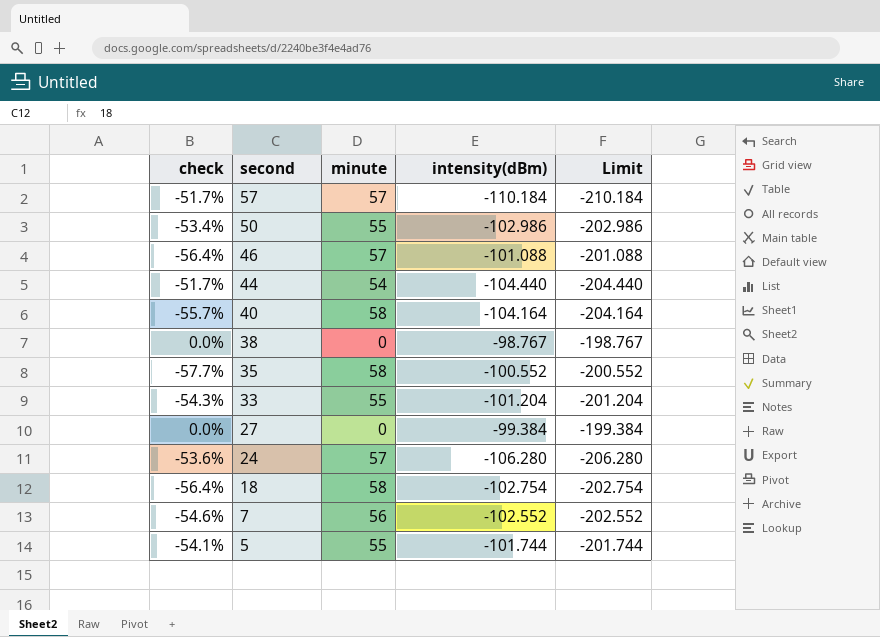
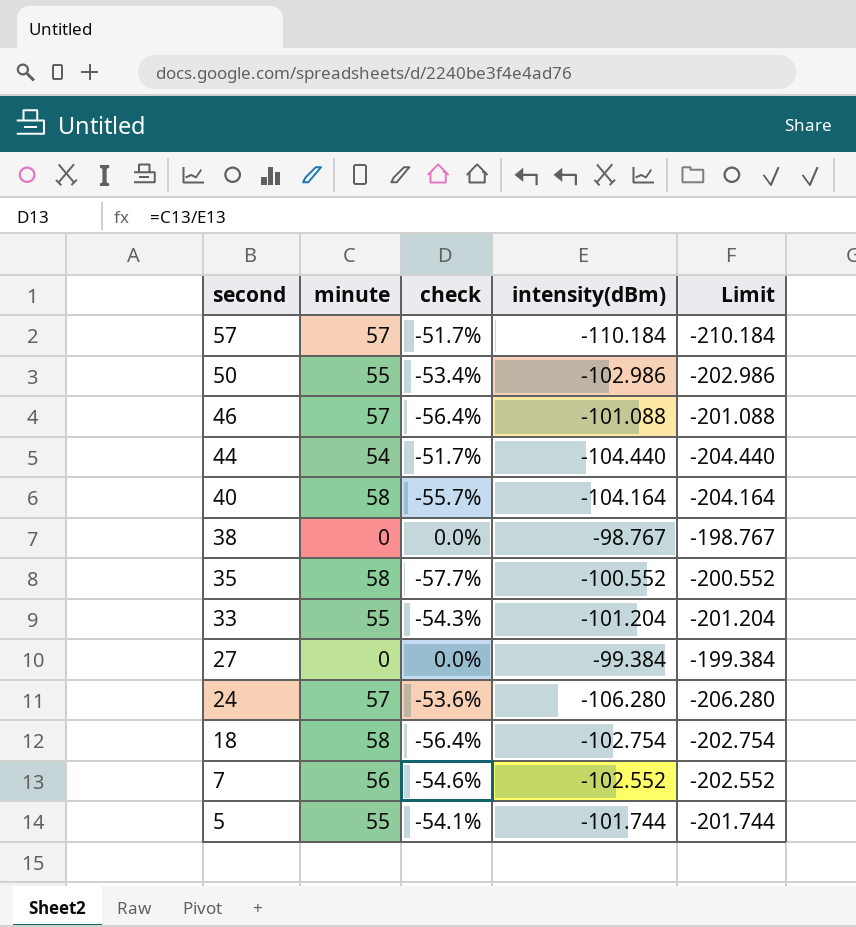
column check | position: 1 -> 3

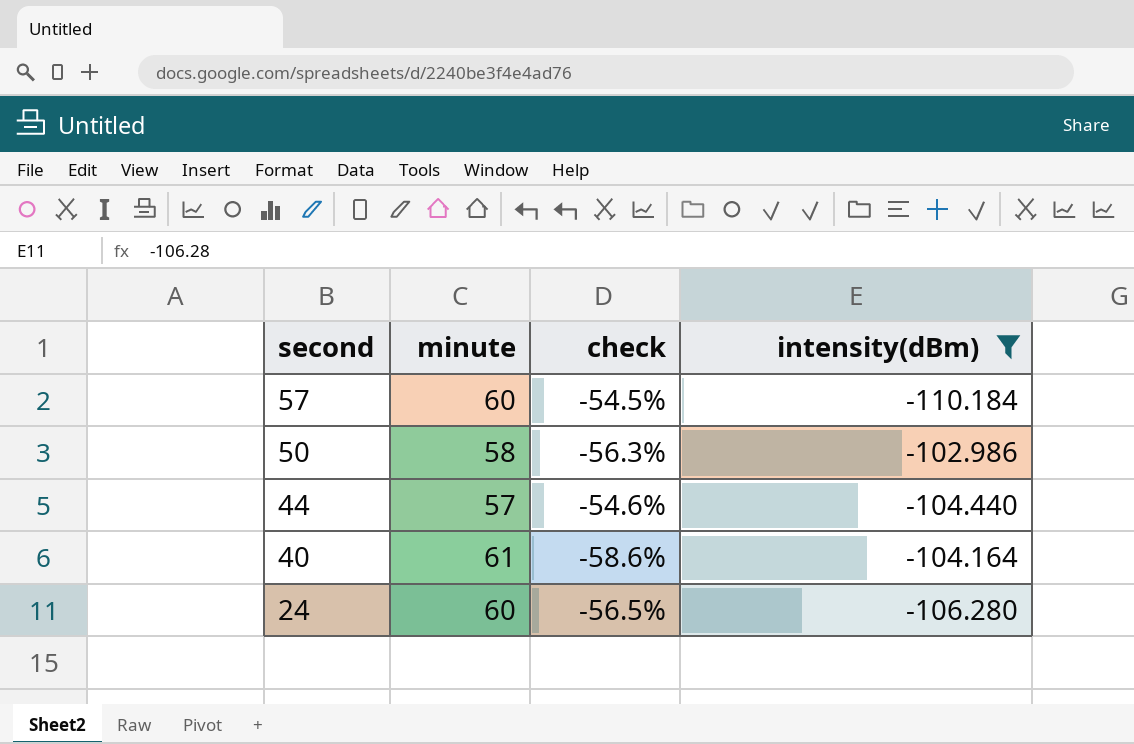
filter: none -> intensity(dBm) <= -102.986
column Limit | formula: [intensity(dBm)] - 100 -> none
57 | minute: 57 -> 60
57 | check: -51.7% -> -54.5%
50 | minute: 55 -> 58
50 | check: -53.4% -> -56.3%
44 | minute: 54 -> 57
44 | check: -51.7% -> -54.6%
40 | minute: 58 -> 61
40 | check: -55.7% -> -58.6%
24 | minute: 57 -> 60
24 | check: -53.6% -> -56.5%

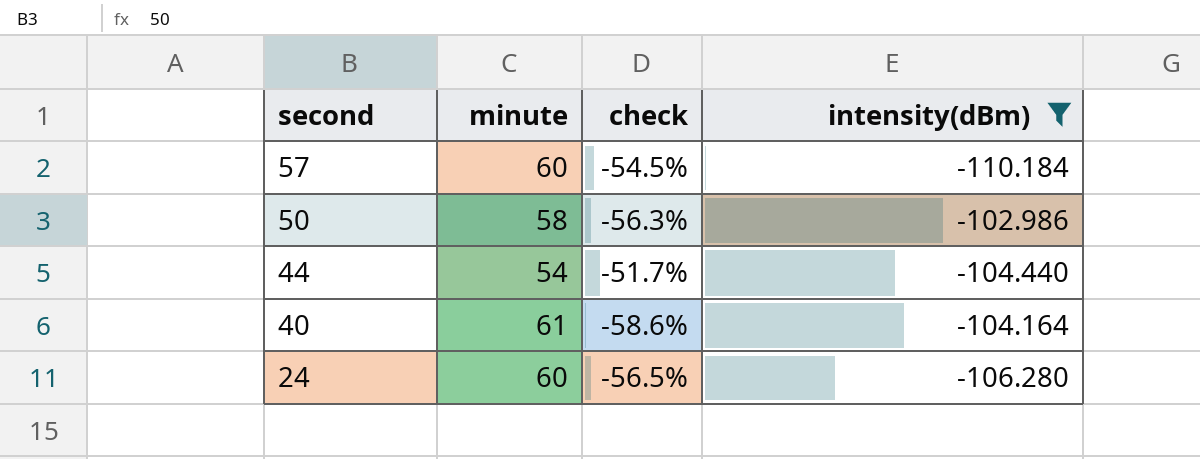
44 | minute: 57 -> 54
44 | check: -54.6% -> -51.7%

